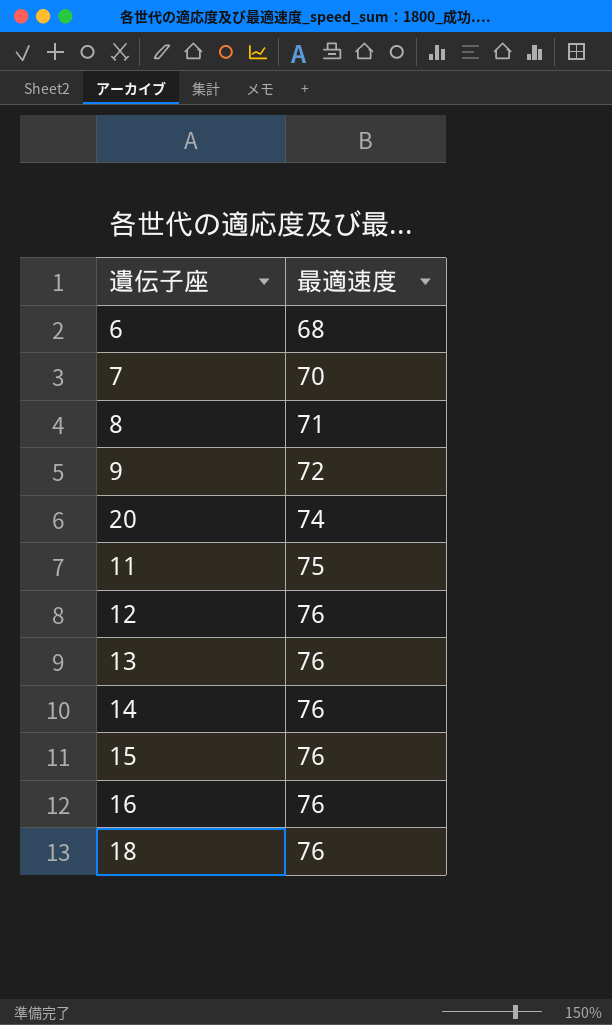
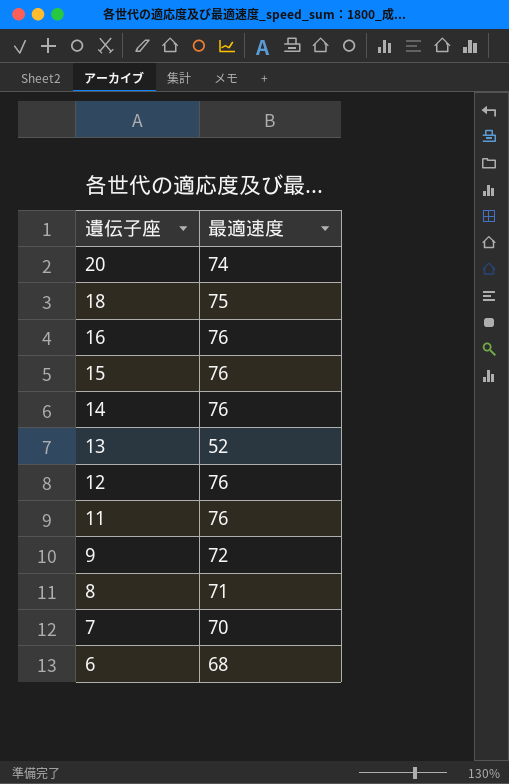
row order: 最適速度 ascending -> 遺伝子座 descending
18 | 最適速度: 76 -> 75
13 | 最適速度: 76 -> 52
11 | 最適速度: 75 -> 76

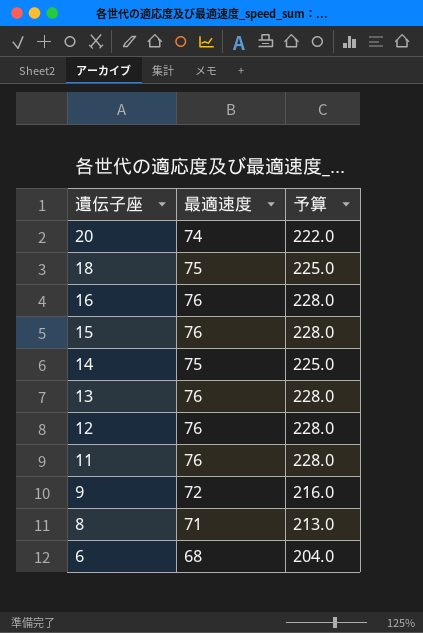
column 予算 | formula: none -> [最適速度] * 3
row 7: 70 -> none
14 | 最適速度: 76 -> 75
13 | 最適速度: 52 -> 76

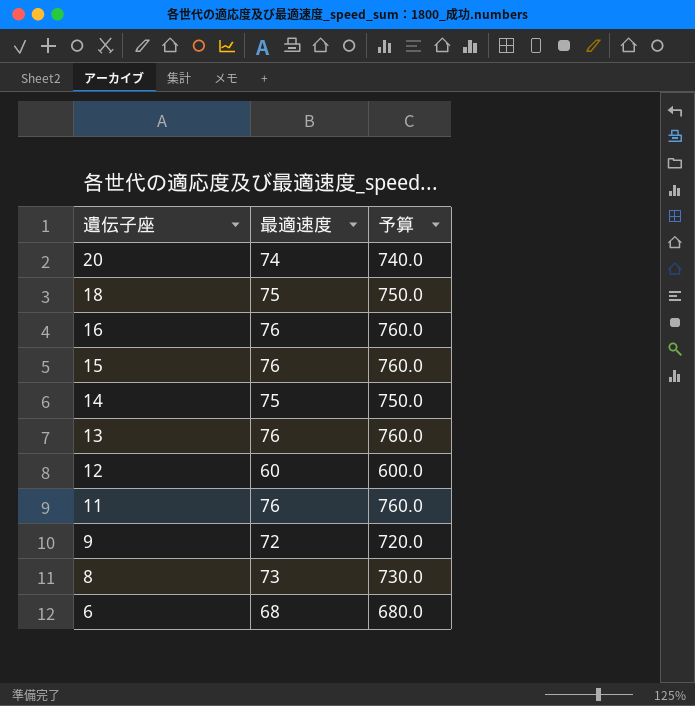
column 予算 | formula: [最適速度] * 3 -> [最適速度] * 10
12 | 最適速度: 76 -> 60
8 | 最適速度: 71 -> 73

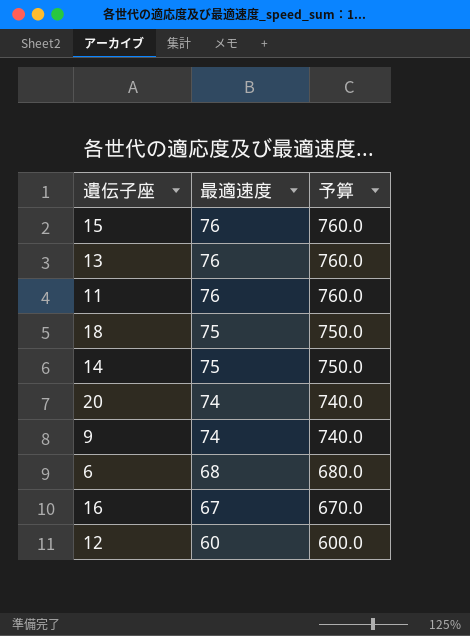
row order: 遺伝子座 descending -> 最適速度 descending
row 8: 73 | 730.0 -> none
9 | 最適速度: 72 -> 74
9 | 予算: 720.0 -> 740.0
16 | 最適速度: 76 -> 67
16 | 予算: 760.0 -> 670.0

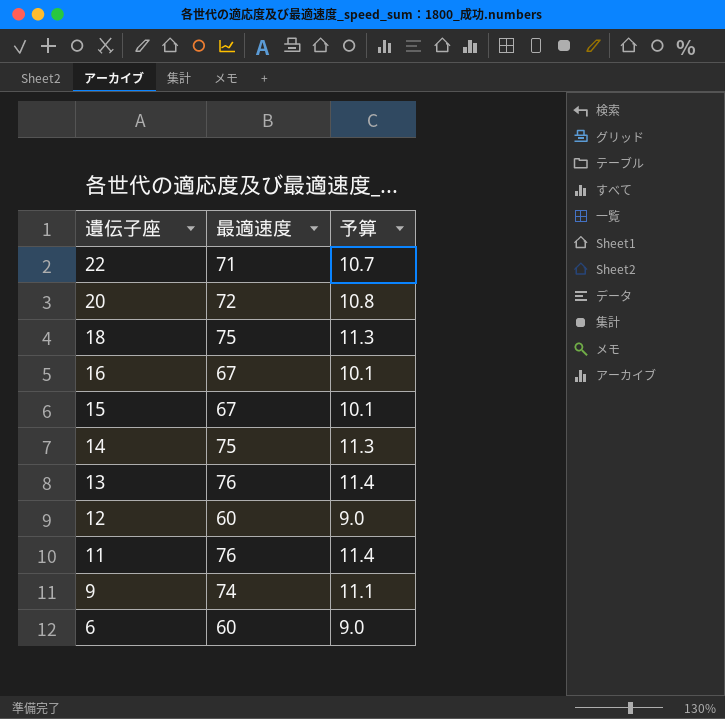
row order: 最適速度 descending -> 遺伝子座 descending
column 予算 | formula: [最適速度] * 10 -> [最適速度] * 0.15
row 22: none -> 71 | 10.7
20 | 最適速度: 74 -> 72
15 | 最適速度: 76 -> 67
6 | 最適速度: 68 -> 60

